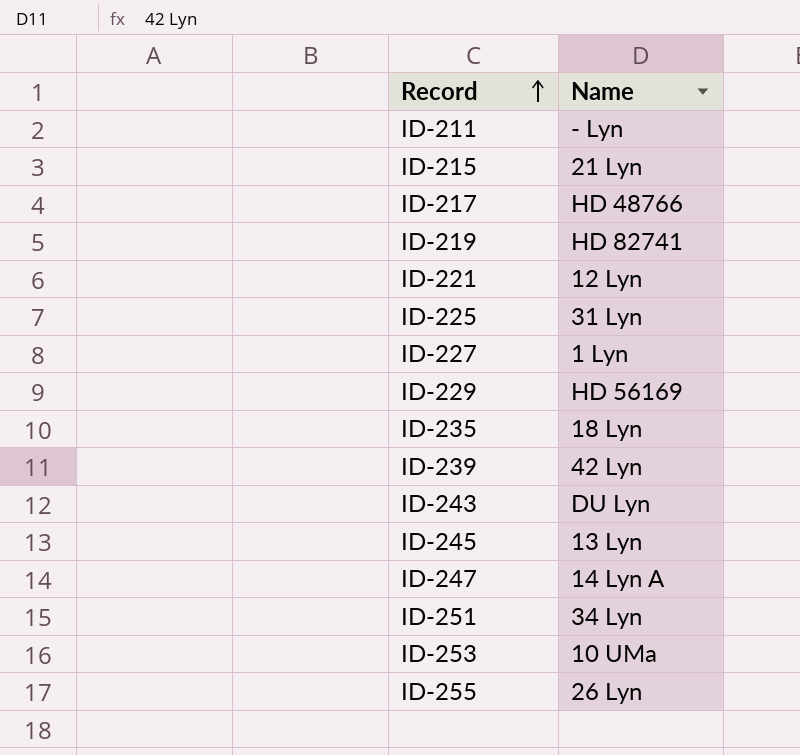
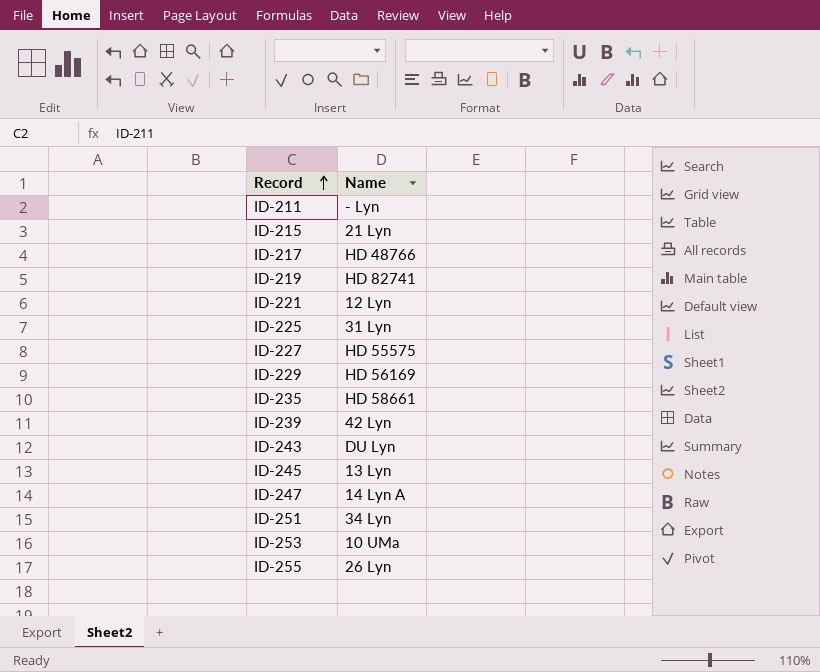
ID-227 | Name: 1 Lyn -> HD 55575
ID-235 | Name: 18 Lyn -> HD 58661

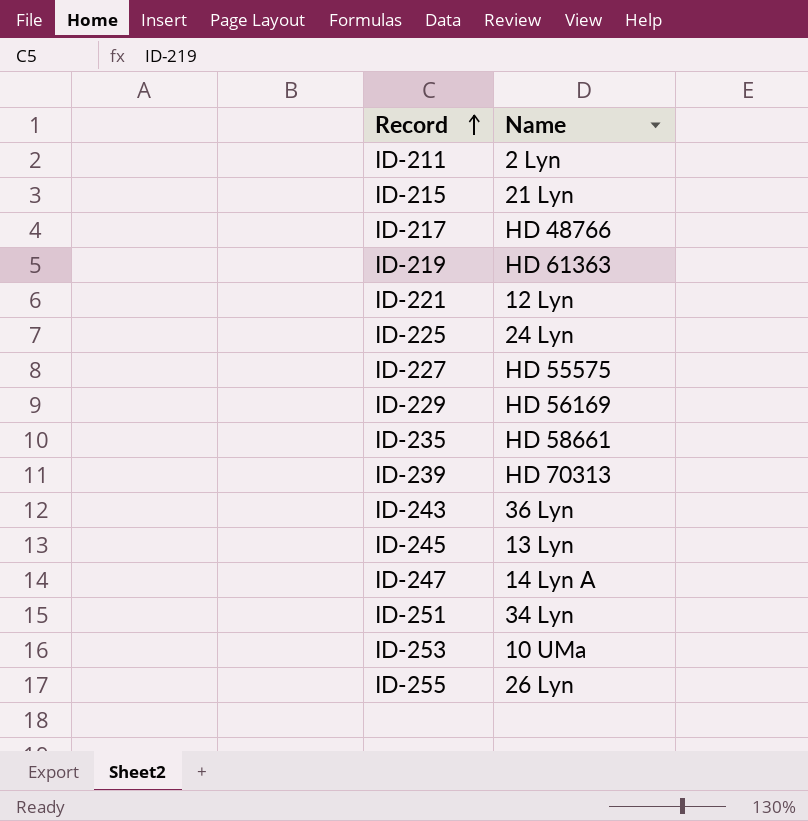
ID-211 | Name: - Lyn -> 2 Lyn
ID-219 | Name: HD 82741 -> HD 61363
ID-225 | Name: 31 Lyn -> 24 Lyn
ID-239 | Name: 42 Lyn -> HD 70313
ID-243 | Name: DU Lyn -> 36 Lyn

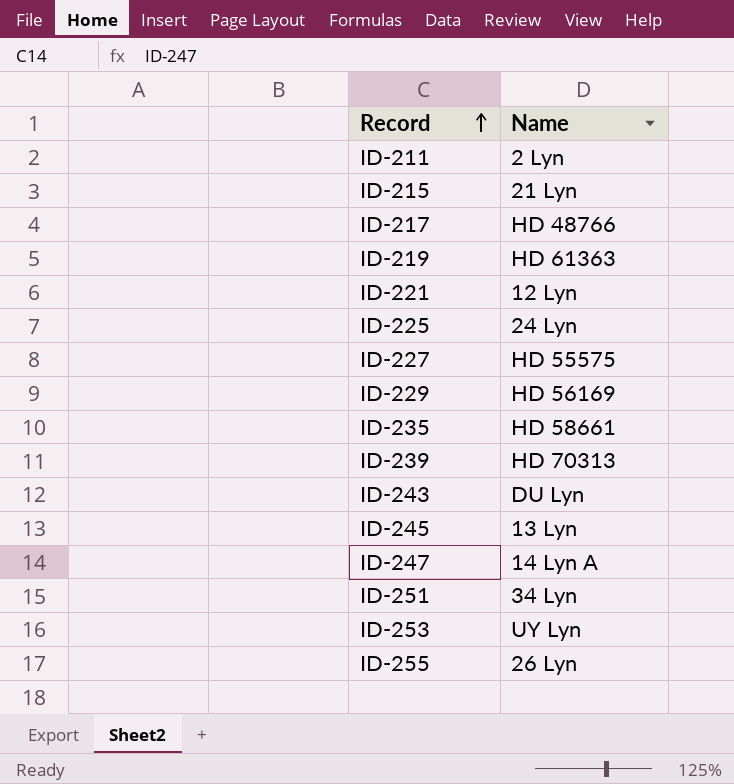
ID-243 | Name: 36 Lyn -> DU Lyn
ID-253 | Name: 10 UMa -> UY Lyn

